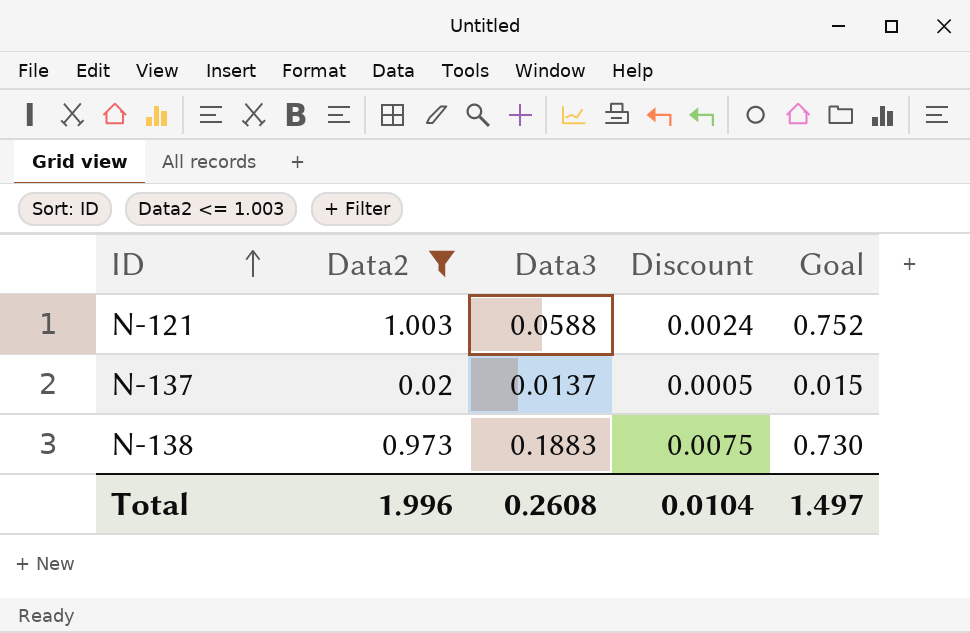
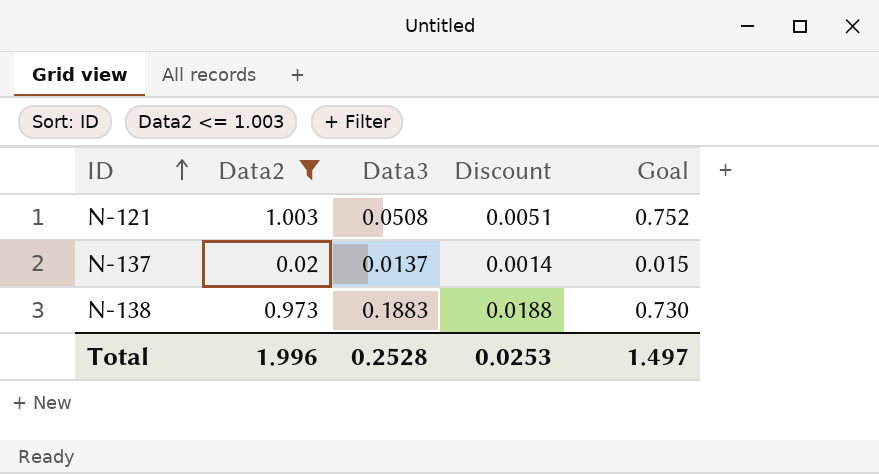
column Discount | formula: [Data3] * 0.04 -> [Data3] * 0.1
N-121 | Data3: 0.0588 -> 0.0508
Total | Data3: 0.2608 -> 0.2528
Total | Discount: 0.0104 -> 0.0253

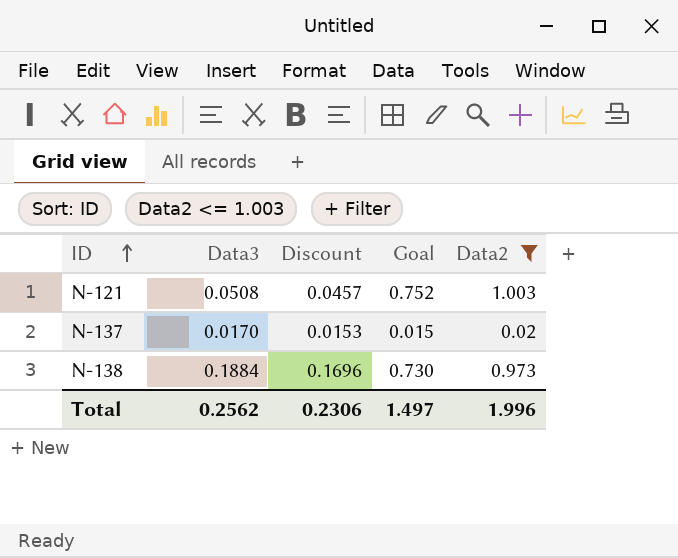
column Discount | formula: [Data3] * 0.1 -> [Data3] * 0.9
column Data2 | position: 2 -> 5
N-137 | Data3: 0.0137 -> 0.0170
N-138 | Data3: 0.1883 -> 0.1884
Total | Data3: 0.2528 -> 0.2562
Total | Discount: 0.0253 -> 0.2306

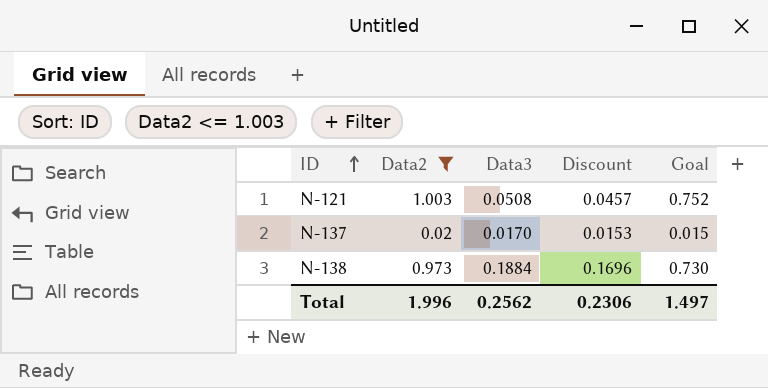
column Data2 | position: 5 -> 2

